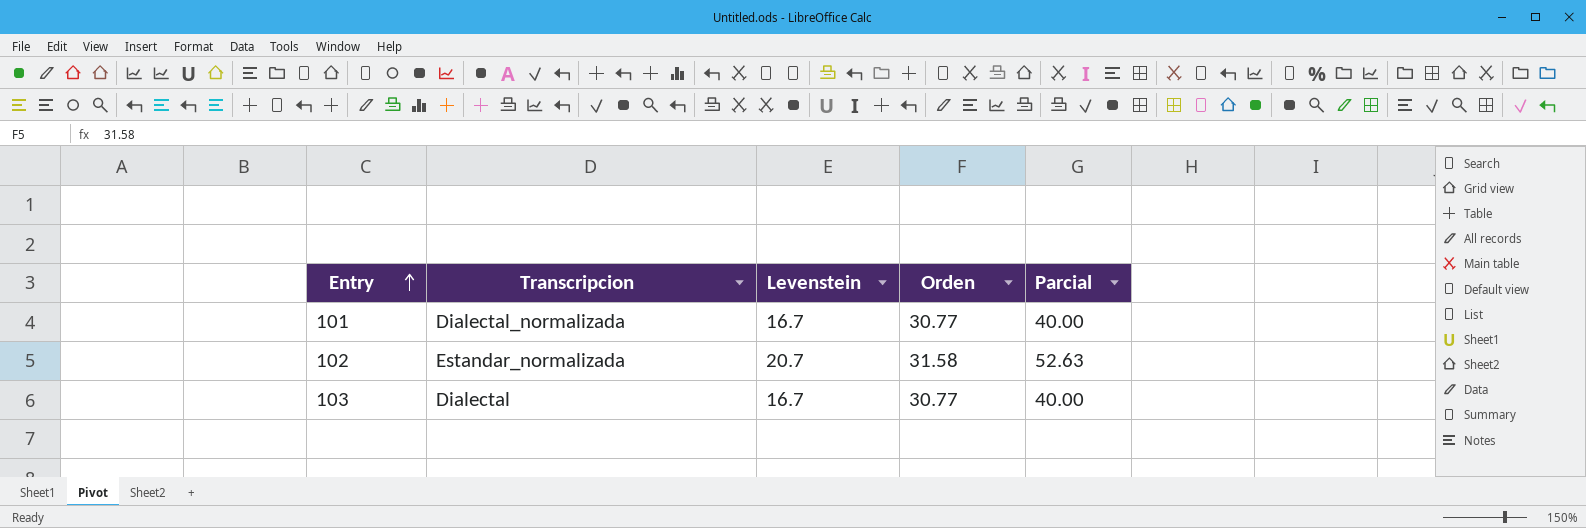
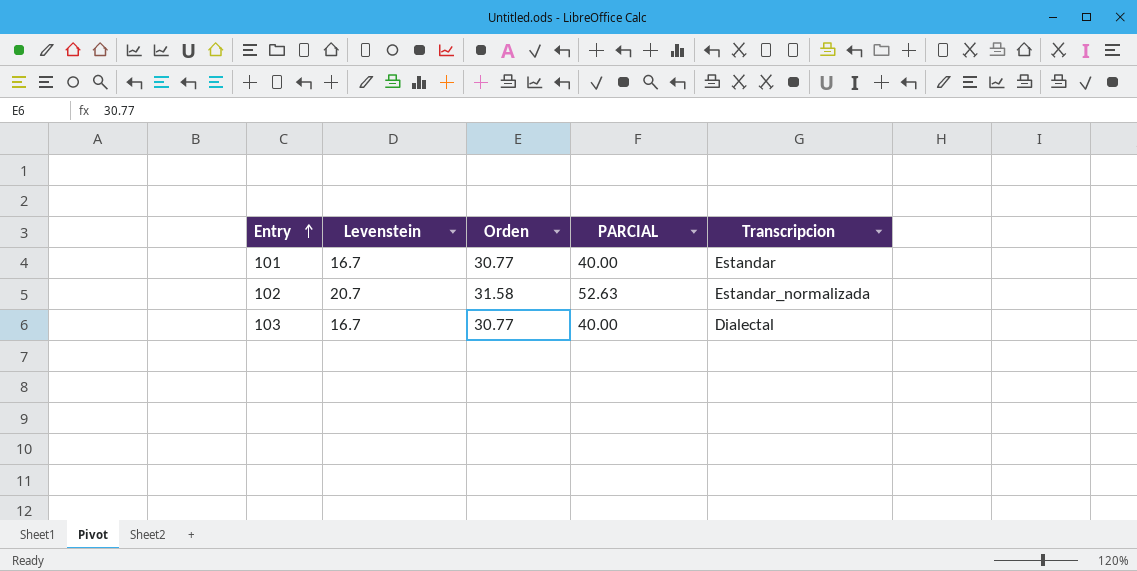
column name: Parcial -> PARCIAL
column Transcripcion | position: 2 -> 5
101 | Transcripcion: Dialectal_normalizada -> Estandar

